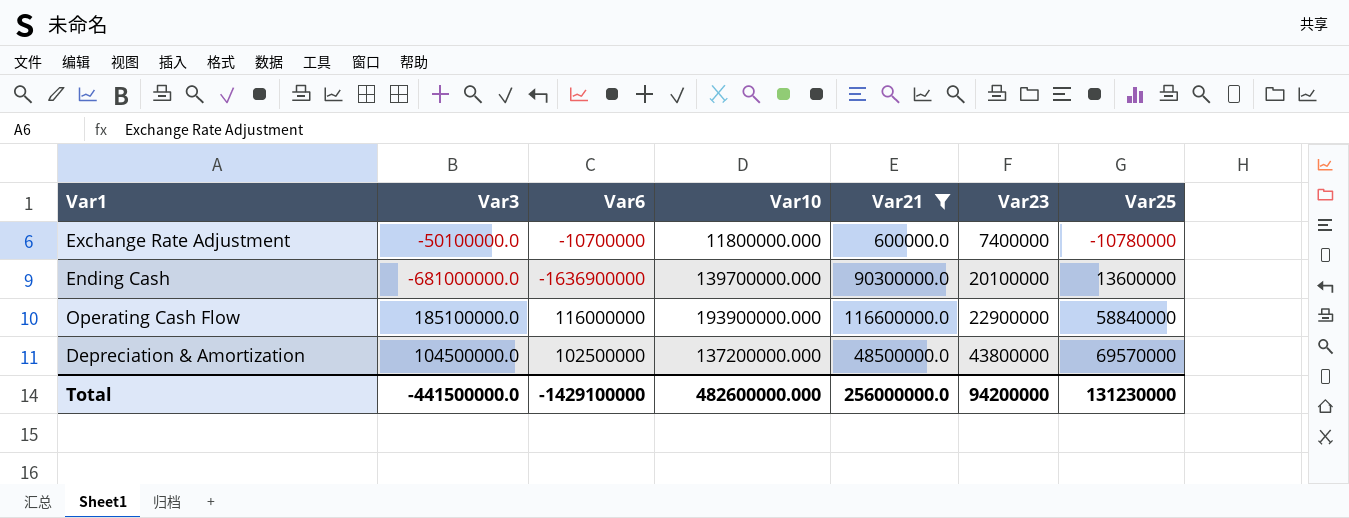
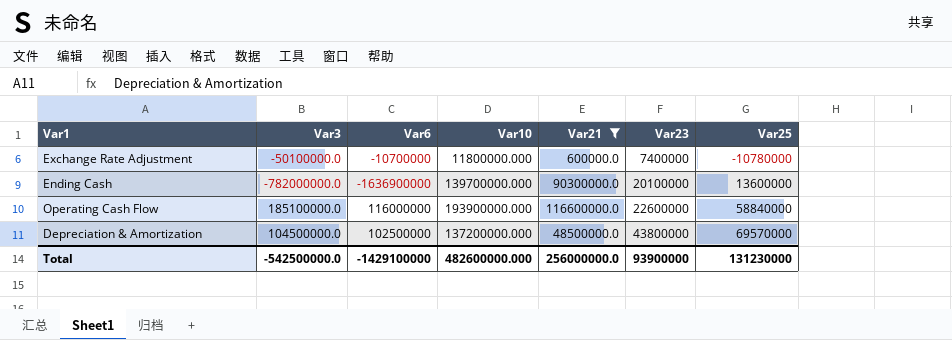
Ending Cash | Var3: -681000000.0 -> -782000000.0
Operating Cash Flow | Var23: 22900000 -> 22600000
Total | Var3: -441500000.0 -> -542500000.0
Total | Var23: 94200000 -> 93900000

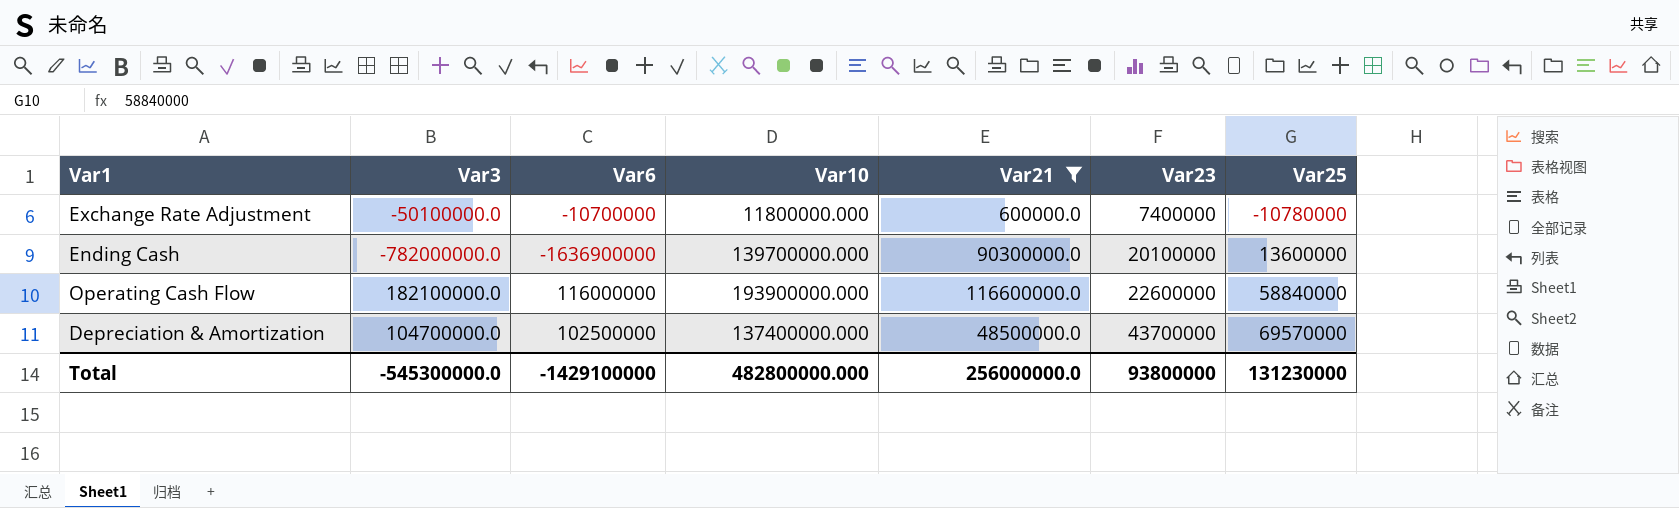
Operating Cash Flow | Var3: 185100000.0 -> 182100000.0
Depreciation & Amortization | Var3: 104500000.0 -> 104700000.0
Depreciation & Amortization | Var10: 137200000.000 -> 137400000.000
Depreciation & Amortization | Var23: 43800000 -> 43700000
Total | Var3: -542500000.0 -> -545300000.0
Total | Var10: 482600000.000 -> 482800000.000
Total | Var23: 93900000 -> 93800000

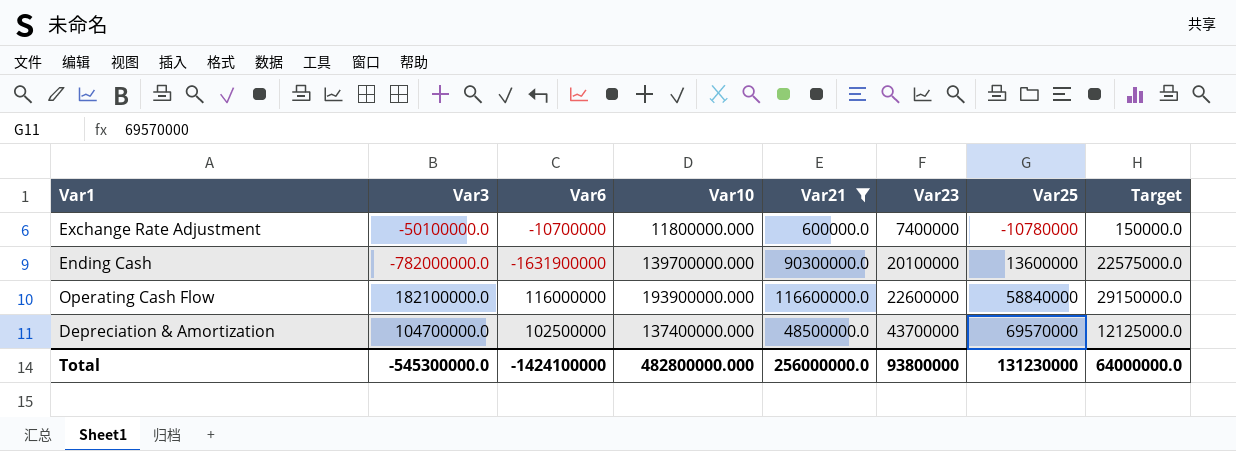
column Target | formula: none -> [Var21] * 0.25
Ending Cash | Var6: -1636900000 -> -1631900000
Total | Var6: -1429100000 -> -1424100000

